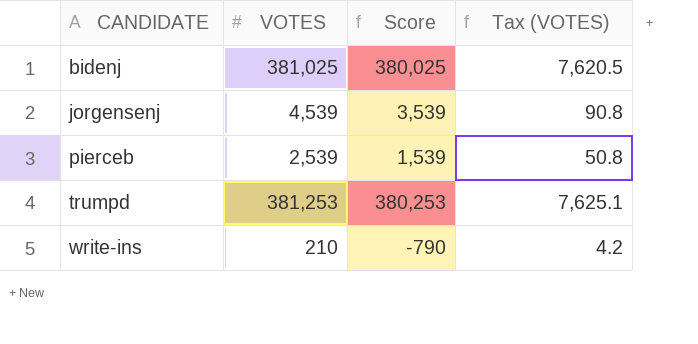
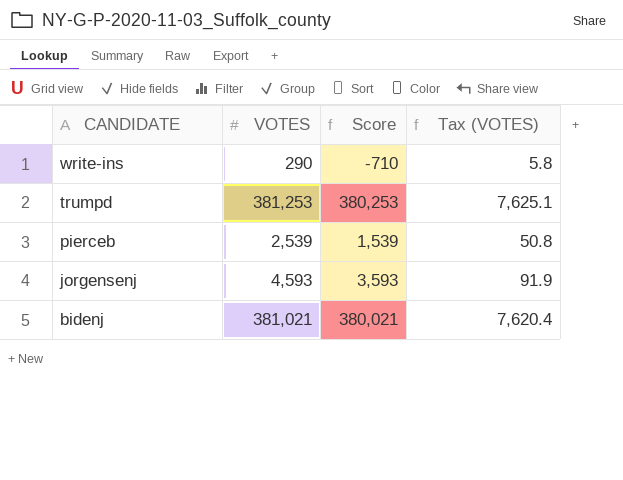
row order: CANDIDATE ascending -> CANDIDATE descending
write-ins | VOTES: 210 -> 290
write-ins | Score: -790 -> -710
write-ins | Tax (VOTES): 4.2 -> 5.8
jorgensenj | VOTES: 4,539 -> 4,593
jorgensenj | Score: 3,539 -> 3,593
jorgensenj | Tax (VOTES): 90.8 -> 91.9
bidenj | VOTES: 381,025 -> 381,021
bidenj | Score: 380,025 -> 380,021
bidenj | Tax (VOTES): 7,620.5 -> 7,620.4

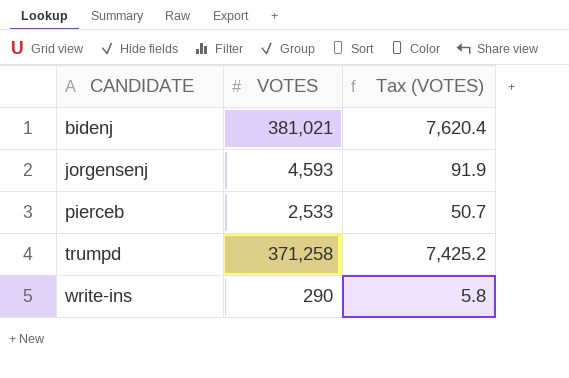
row order: CANDIDATE descending -> CANDIDATE ascending
column Score | formula: [VOTES] - 1000 -> none
pierceb | VOTES: 2,539 -> 2,533
pierceb | Tax (VOTES): 50.8 -> 50.7
trumpd | VOTES: 381,253 -> 371,258
trumpd | Tax (VOTES): 7,625.1 -> 7,425.2

